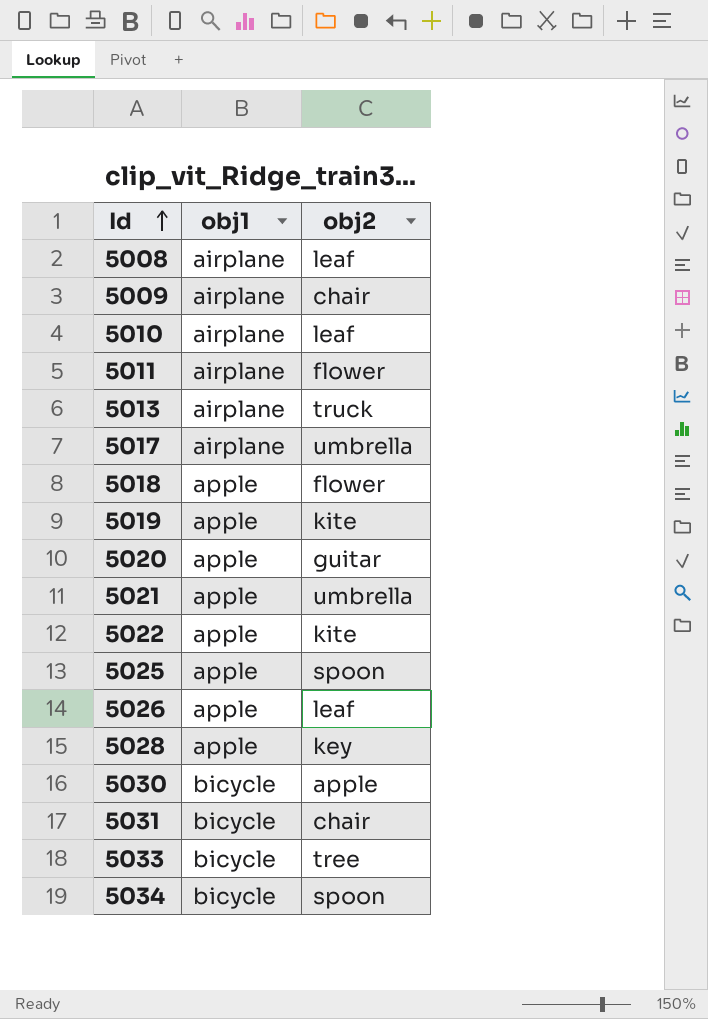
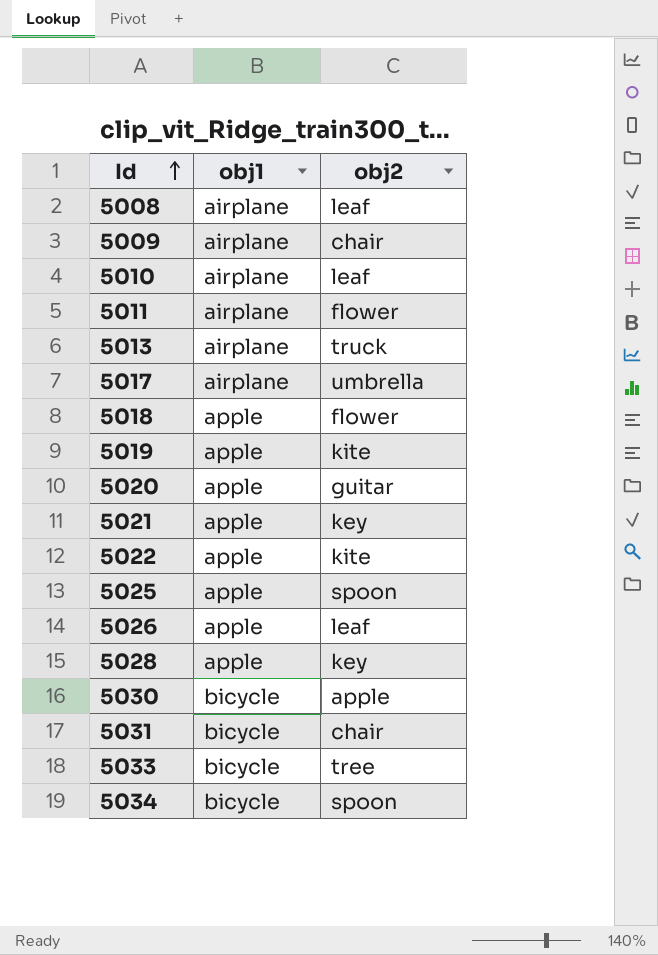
5021 | obj2: umbrella -> key

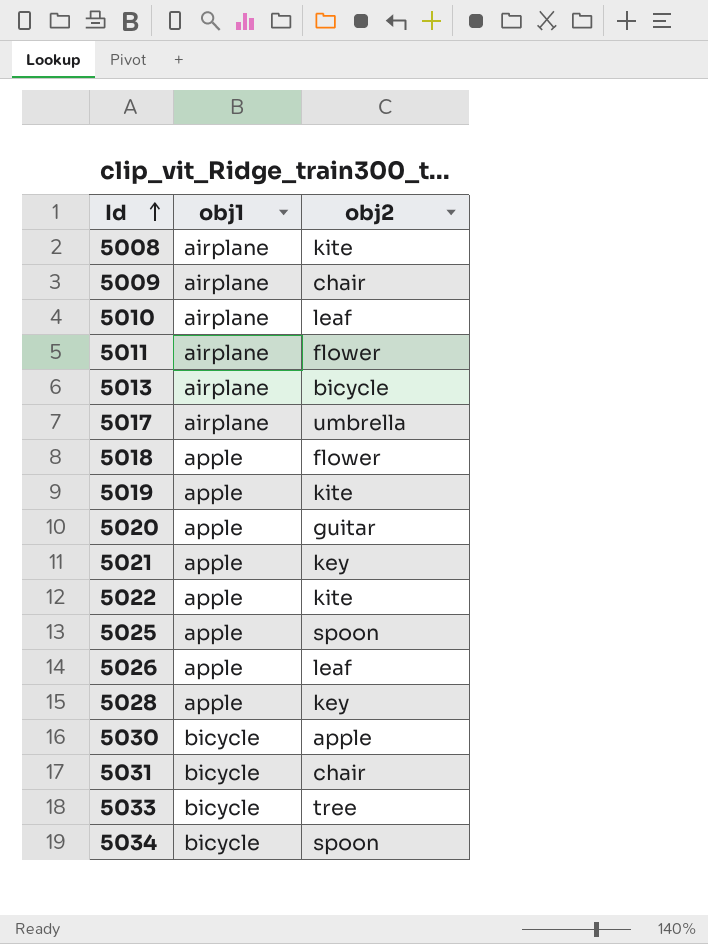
5008 | obj2: leaf -> kite
5013 | obj2: truck -> bicycle

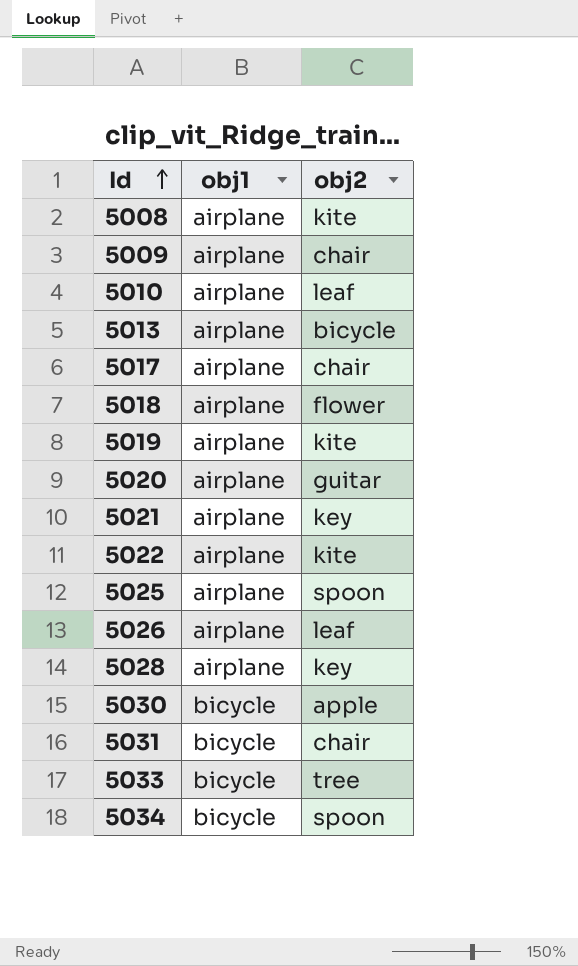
row 5011: airplane | flower -> none
5017 | obj2: umbrella -> chair
5018 | obj1: apple -> airplane
5019 | obj1: apple -> airplane
5020 | obj1: apple -> airplane
5021 | obj1: apple -> airplane
5022 | obj1: apple -> airplane
5025 | obj1: apple -> airplane
5026 | obj1: apple -> airplane
5028 | obj1: apple -> airplane

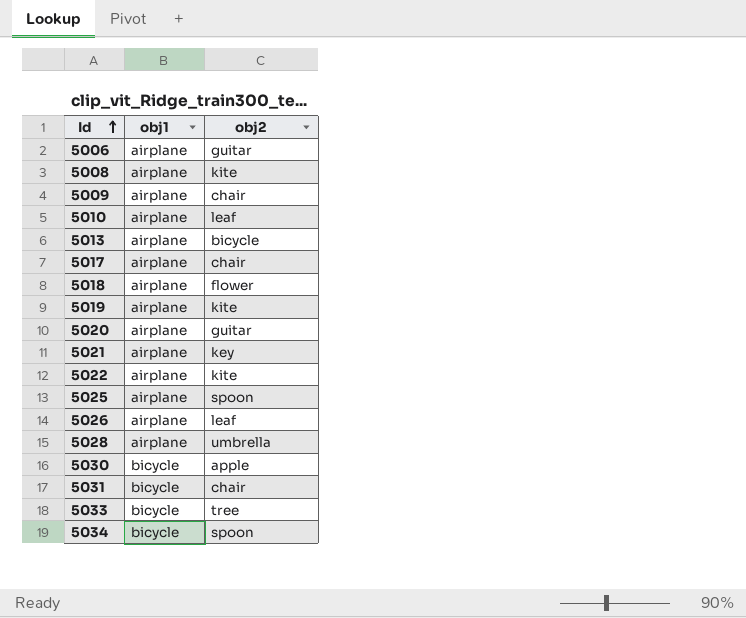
row 5006: none -> airplane | guitar
5028 | obj2: key -> umbrella

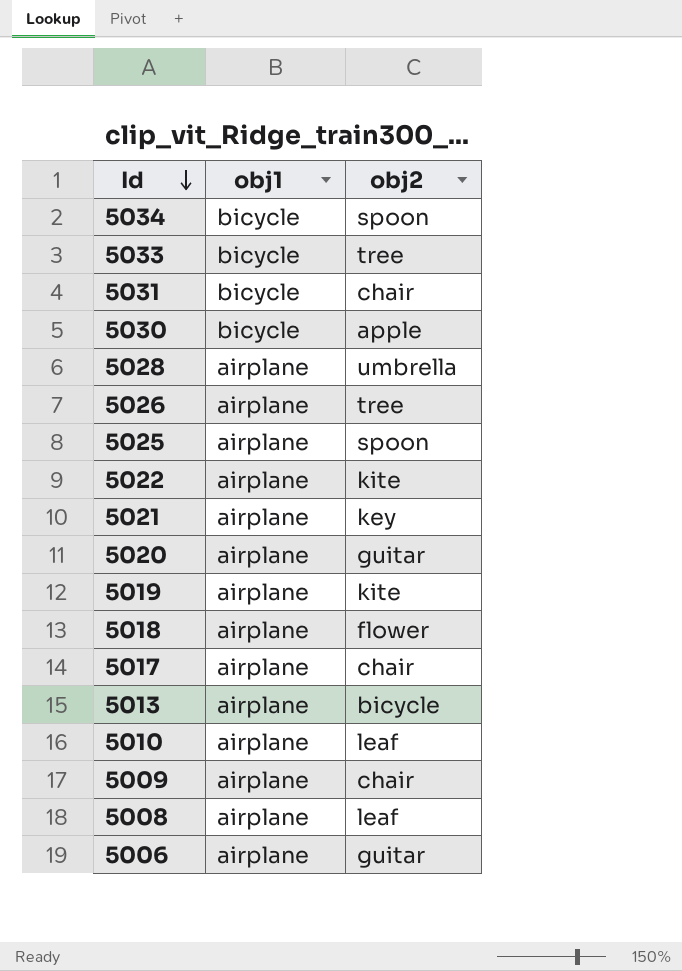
row order: Id ascending -> Id descending
5026 | obj2: leaf -> tree
5008 | obj2: kite -> leaf

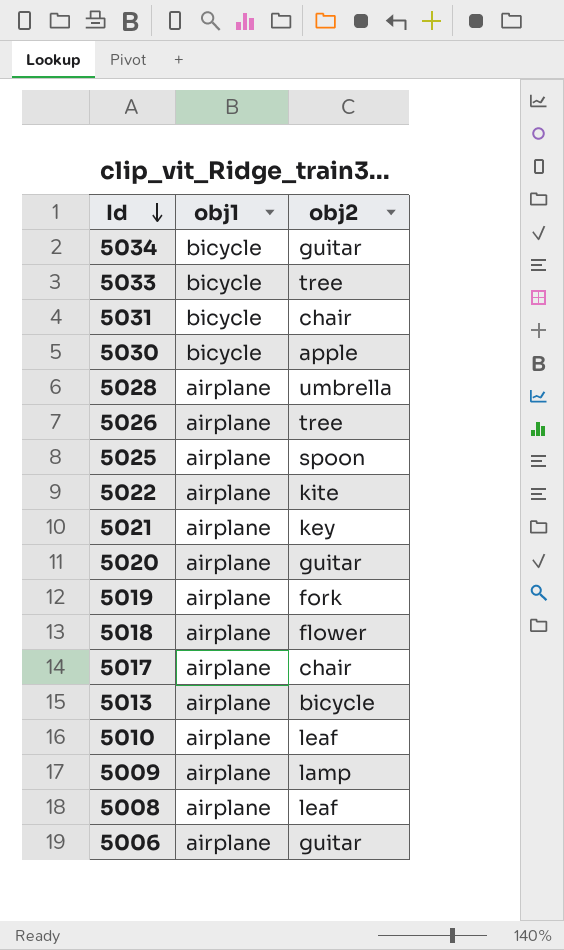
5034 | obj2: spoon -> guitar
5019 | obj2: kite -> fork
5009 | obj2: chair -> lamp

